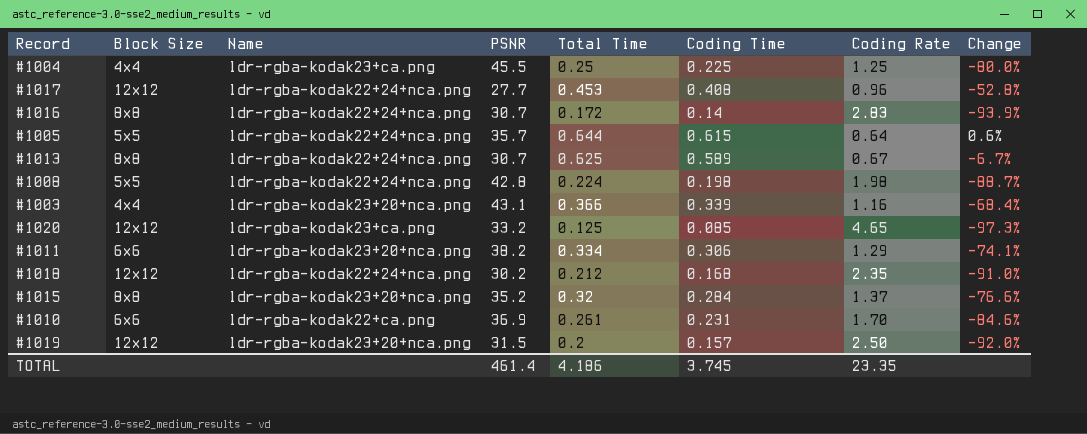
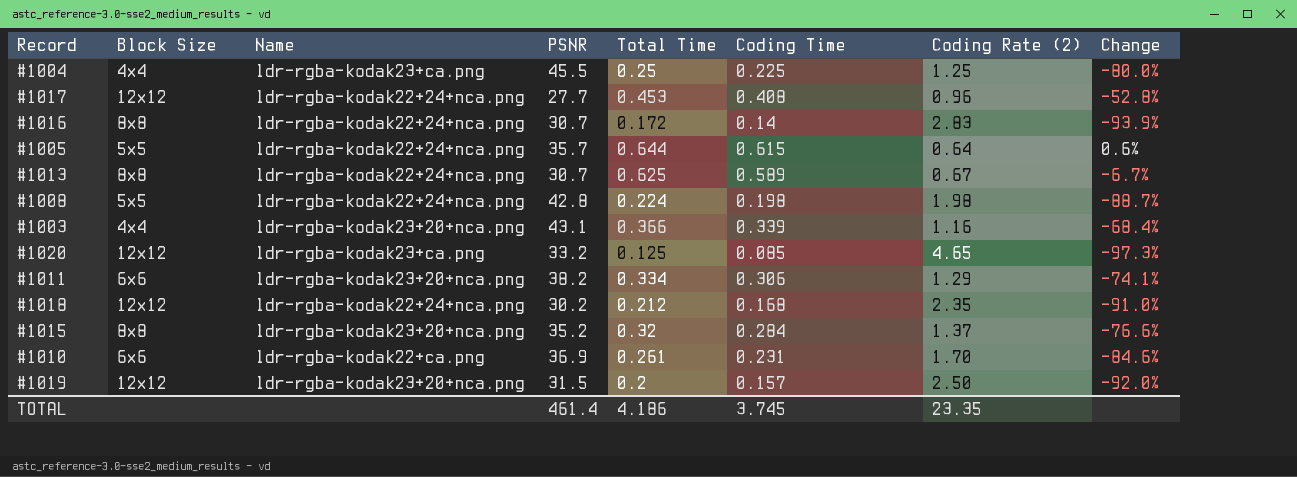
column name: Coding Rate -> Coding Rate (2)

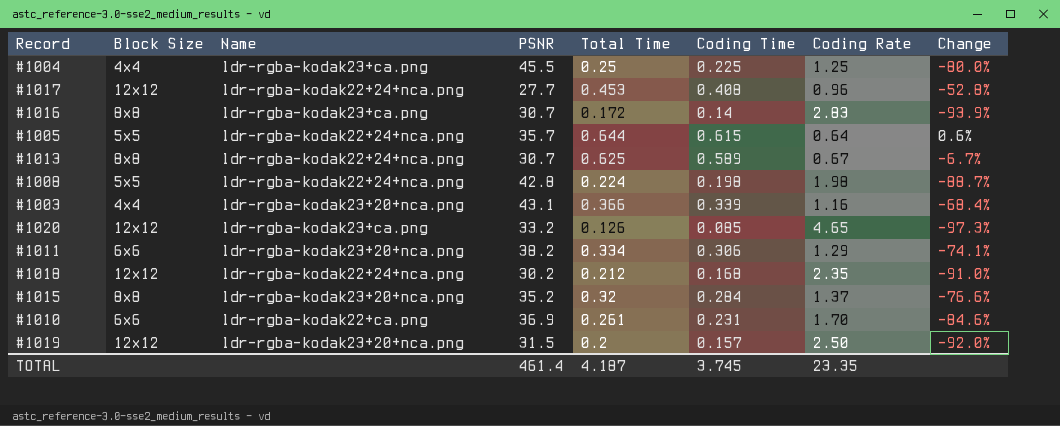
column name: Coding Rate (2) -> Coding Rate
#1016 | Name: ldr-rgba-kodak22+24+nca.png -> ldr-rgba-kodak23+ca.png
#1020 | Total Time: 0.125 -> 0.126
TOTAL | Total Time: 4.186 -> 4.187

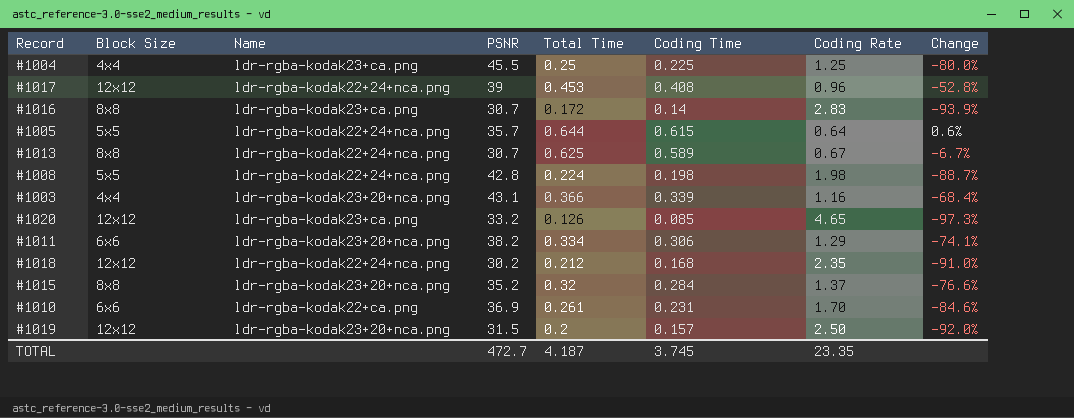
#1017 | PSNR: 27.7 -> 39
TOTAL | PSNR: 461.4 -> 472.7

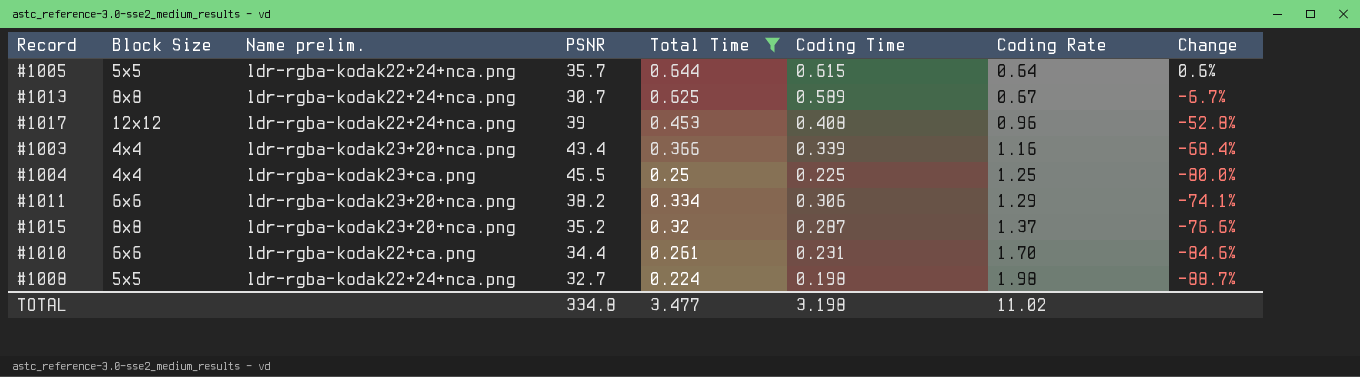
filter: none -> Total Time >= 0.224
row order: none -> Coding Rate ascending
column name: Name -> Name prelim.
#1003 | PSNR: 43.1 -> 43.4
#1015 | Coding Time: 0.284 -> 0.287
#1010 | PSNR: 36.9 -> 34.4
#1008 | PSNR: 42.8 -> 32.7
TOTAL | PSNR: 472.7 -> 334.8
TOTAL | Total Time: 4.187 -> 3.477
TOTAL | Coding Time: 3.745 -> 3.198
TOTAL | Coding Rate: 23.35 -> 11.02

